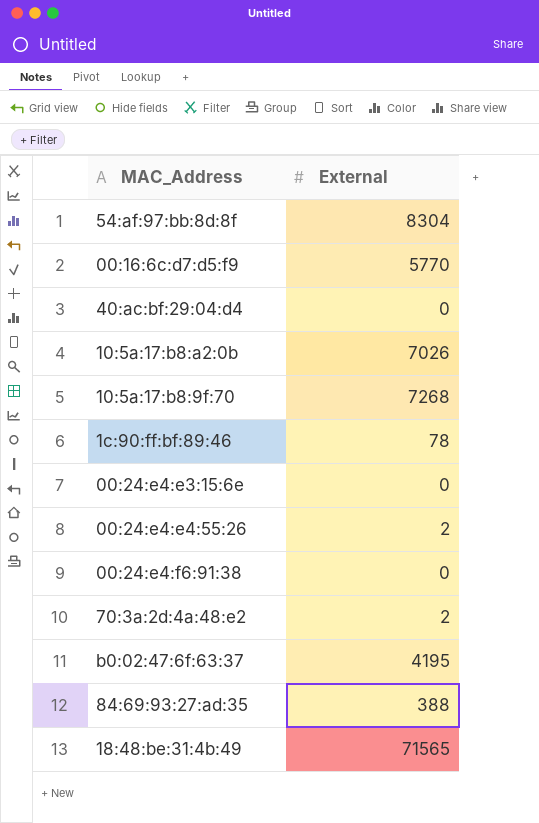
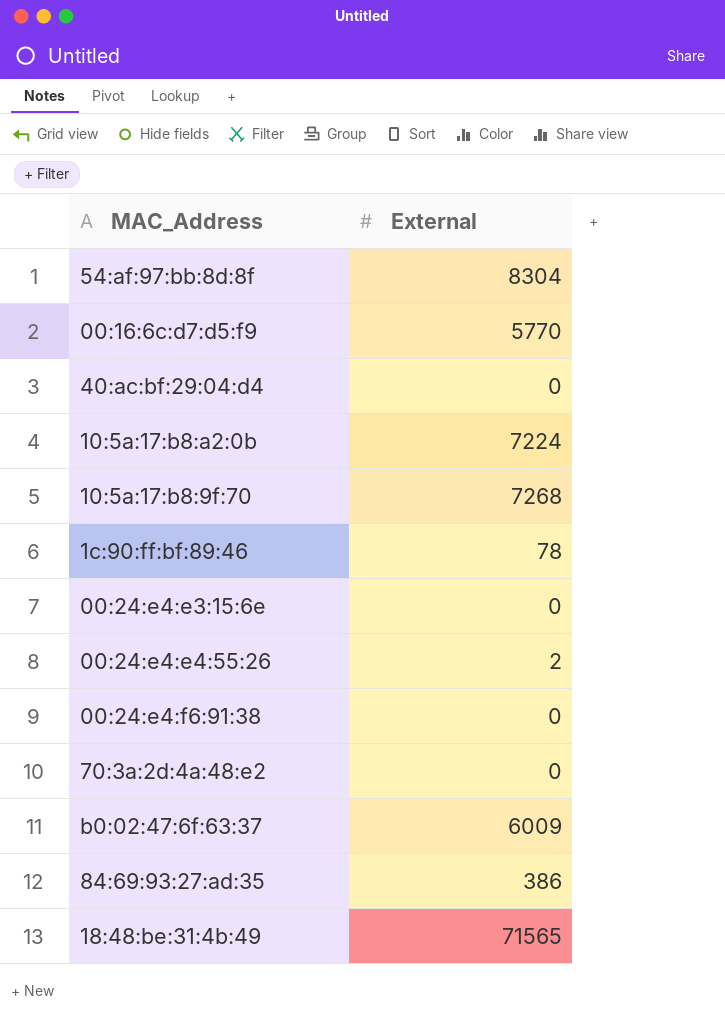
10:5a:17:b8:a2:0b | External: 7026 -> 7224
70:3a:2d:4a:48:e2 | External: 2 -> 0
b0:02:47:6f:63:37 | External: 4195 -> 6009
84:69:93:27:ad:35 | External: 388 -> 386

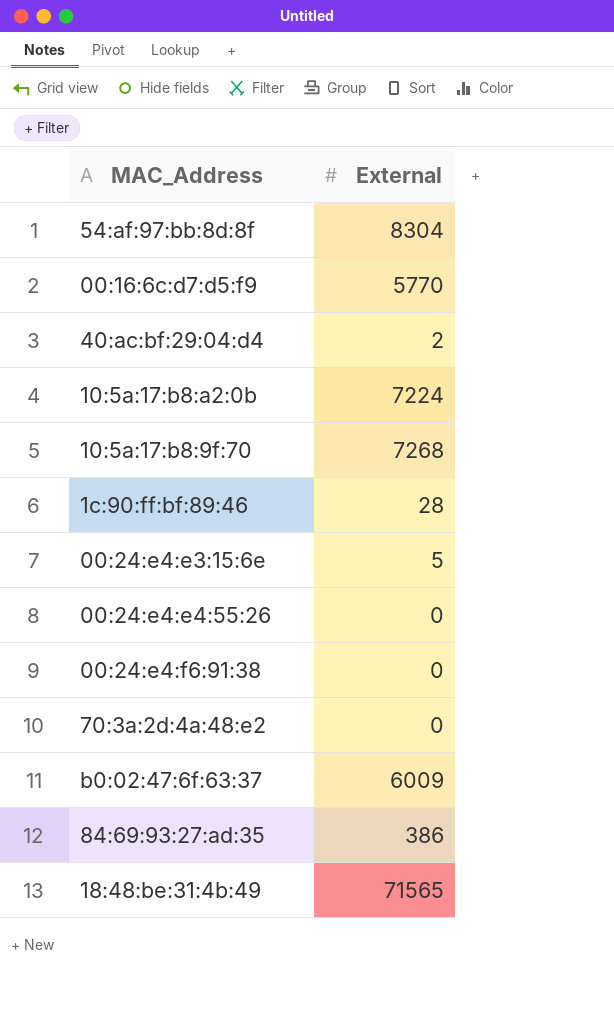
40:ac:bf:29:04:d4 | External: 0 -> 2
1c:90:ff:bf:89:46 | External: 78 -> 28
00:24:e4:e3:15:6e | External: 0 -> 5
00:24:e4:e4:55:26 | External: 2 -> 0

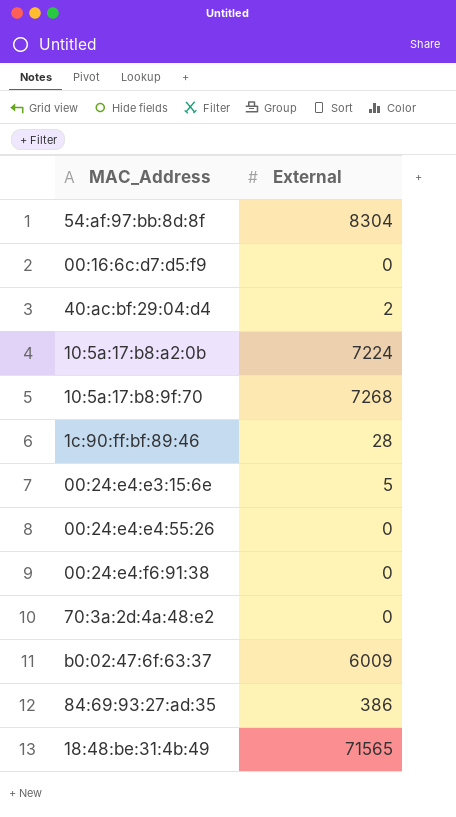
00:16:6c:d7:d5:f9 | External: 5770 -> 0

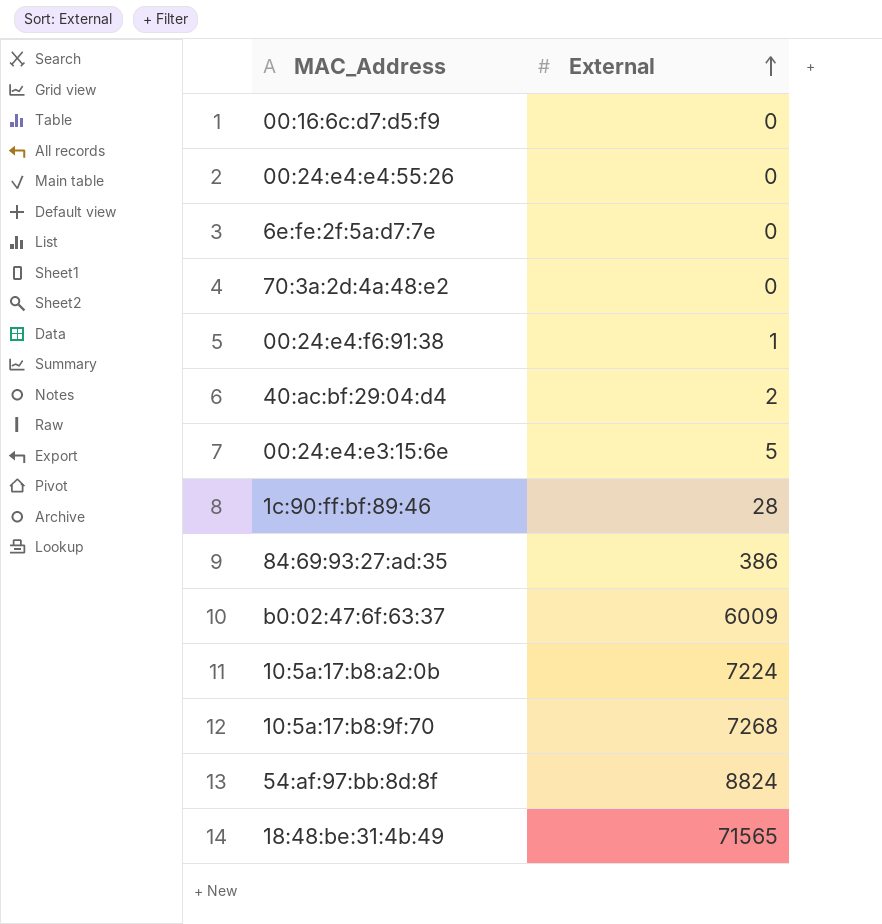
row order: none -> External ascending
row 6e:fe:2f:5a:d7:7e: none -> 0
00:24:e4:f6:91:38 | External: 0 -> 1
54:af:97:bb:8d:8f | External: 8304 -> 8824

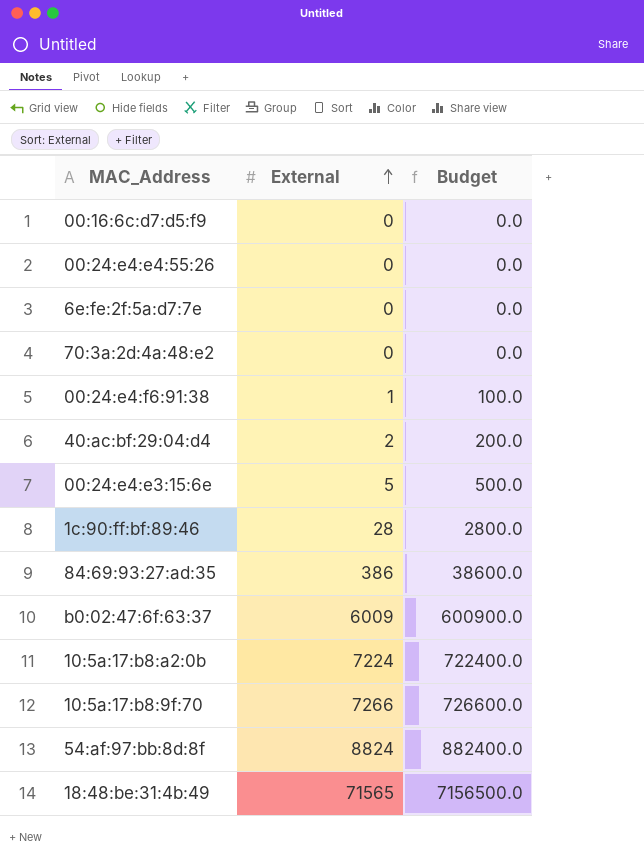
column Budget | formula: none -> [External] * 100
10:5a:17:b8:9f:70 | External: 7268 -> 7266

